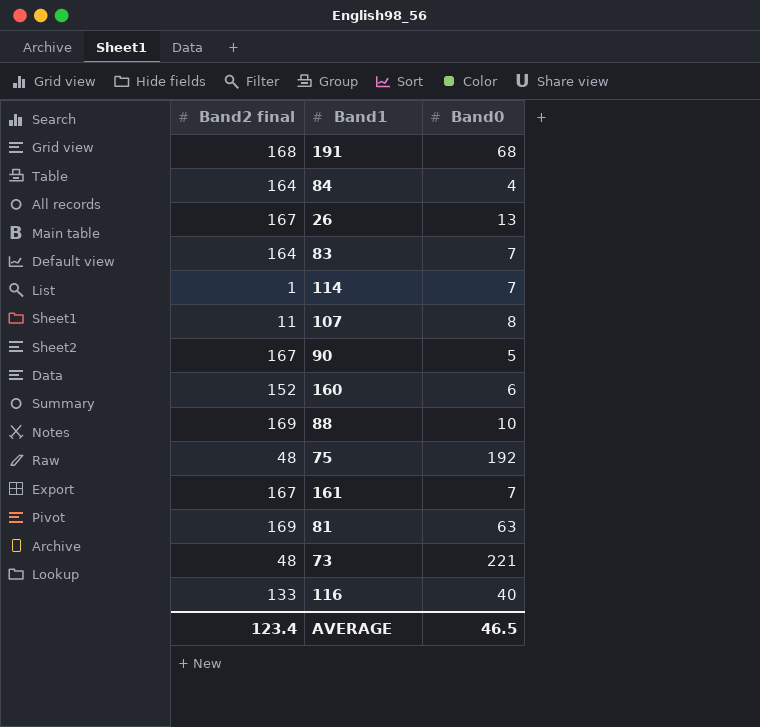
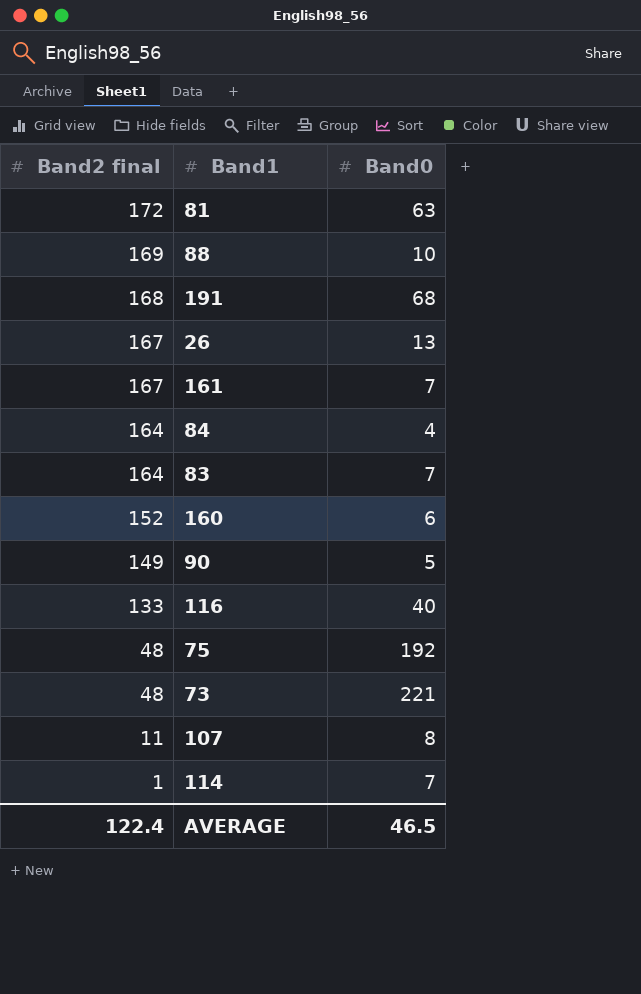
row order: none -> Band2 final descending
81 | Band2 final: 169 -> 172
90 | Band2 final: 167 -> 149
AVERAGE | Band2 final: 123.4 -> 122.4

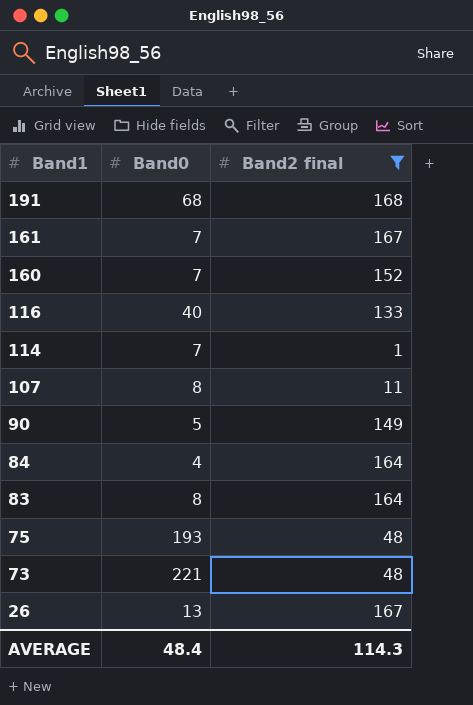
filter: none -> Band2 final <= 168
row order: Band2 final descending -> Band1 descending
column Band2 final | position: 1 -> 3
160 | Band0: 6 -> 7
83 | Band0: 7 -> 8
75 | Band0: 192 -> 193
AVERAGE | Band0: 46.5 -> 48.4
AVERAGE | Band2 final: 122.4 -> 114.3

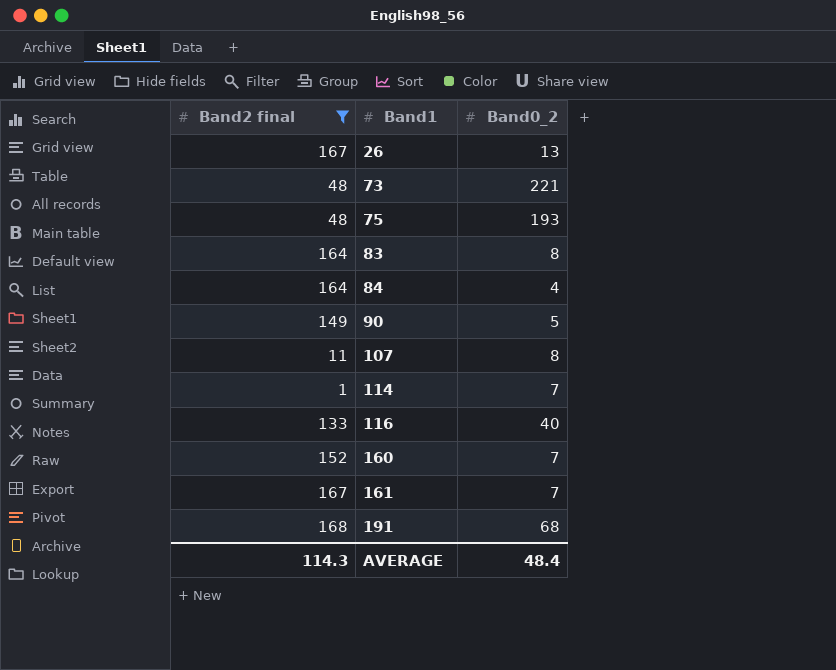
row order: Band1 descending -> Band1 ascending
column Band2 final | position: 3 -> 1
column name: Band0 -> Band0_2

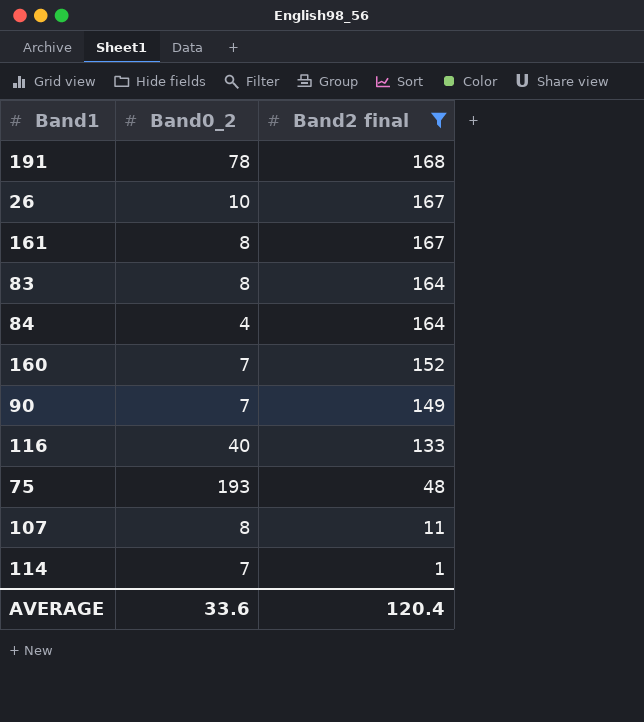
row order: Band1 ascending -> Band2 final descending
column Band2 final | position: 1 -> 3
row 73: 48 | 221 -> none
191 | Band0_2: 68 -> 78
26 | Band0_2: 13 -> 10
161 | Band0_2: 7 -> 8
90 | Band0_2: 5 -> 7
AVERAGE | Band0_2: 48.4 -> 33.6
AVERAGE | Band2 final: 114.3 -> 120.4

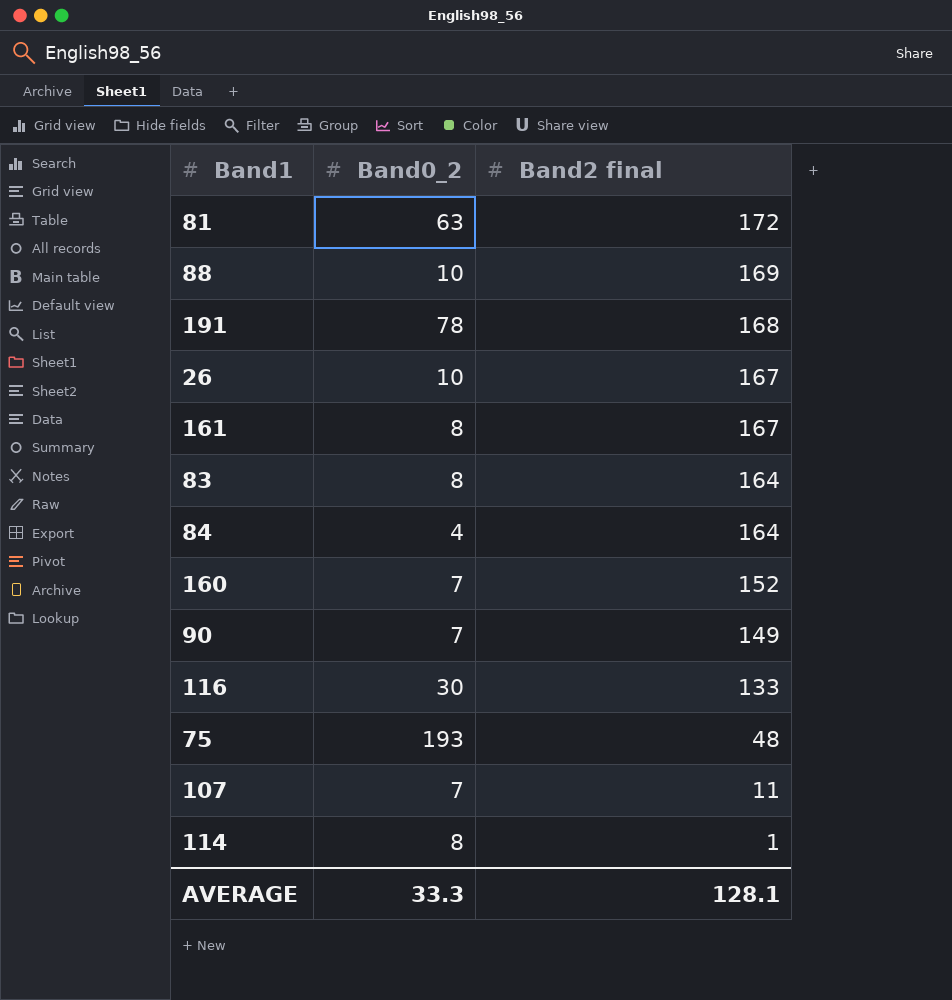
filter: Band2 final <= 168 -> none
116 | Band0_2: 40 -> 30
107 | Band0_2: 8 -> 7
114 | Band0_2: 7 -> 8
AVERAGE | Band0_2: 33.6 -> 33.3
AVERAGE | Band2 final: 120.4 -> 128.1

